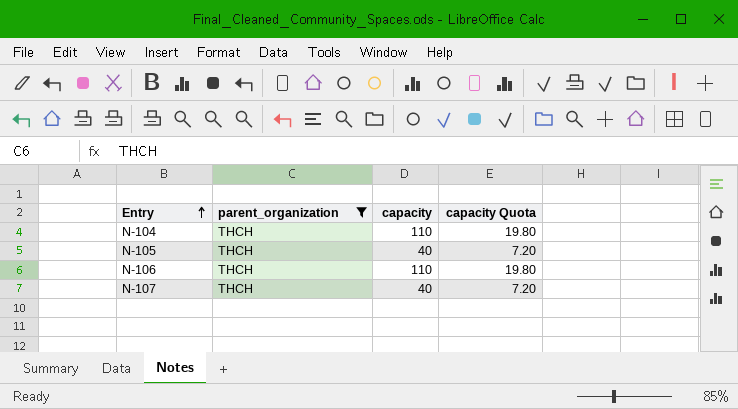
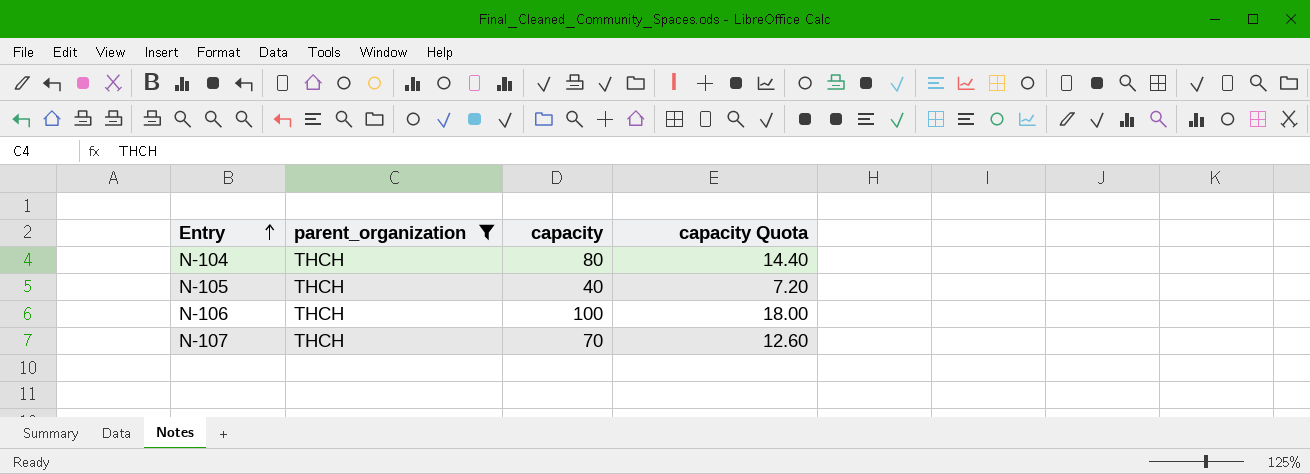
N-104 | capacity: 110 -> 80
N-104 | capacity Quota: 19.80 -> 14.40
N-106 | capacity: 110 -> 100
N-106 | capacity Quota: 19.80 -> 18.00
N-107 | capacity: 40 -> 70
N-107 | capacity Quota: 7.20 -> 12.60

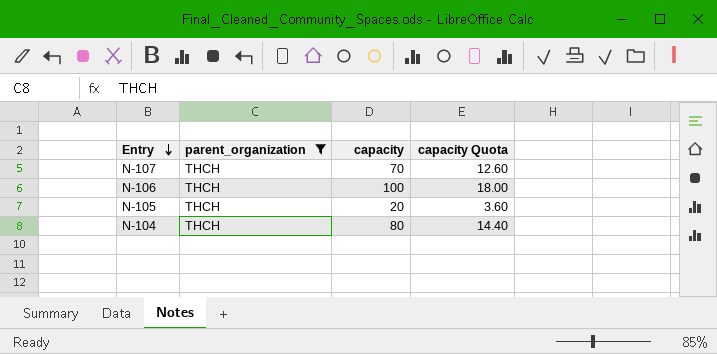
row order: Entry ascending -> Entry descending
N-105 | capacity: 40 -> 20
N-105 | capacity Quota: 7.20 -> 3.60

